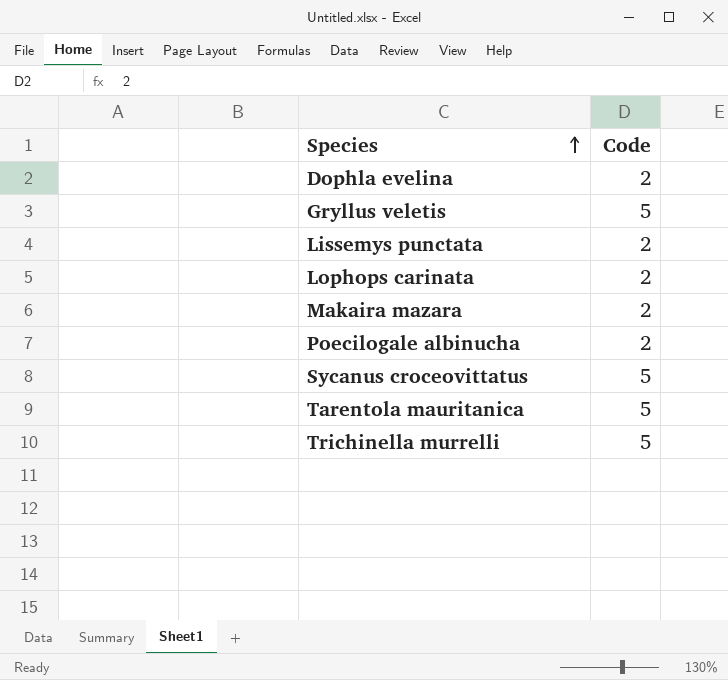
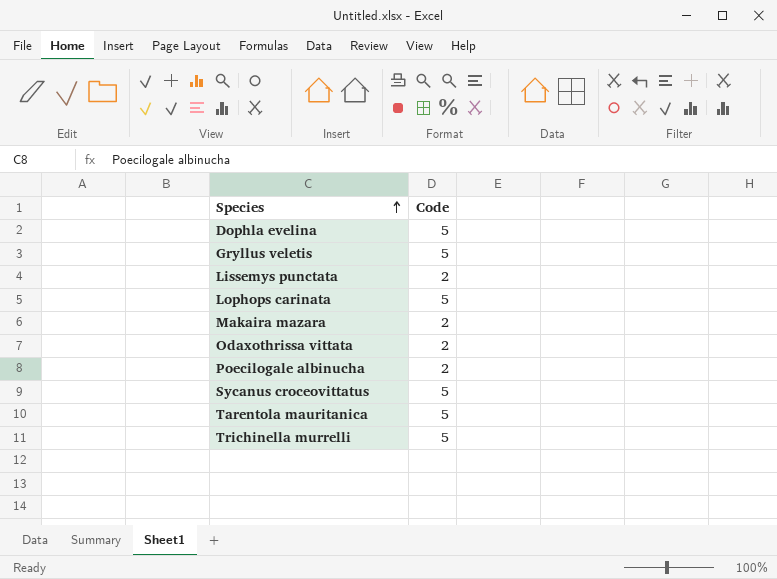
Dophla evelina | Code: 2 -> 5
Lophops carinata | Code: 2 -> 5
row Odaxothrissa vittata: none -> 2

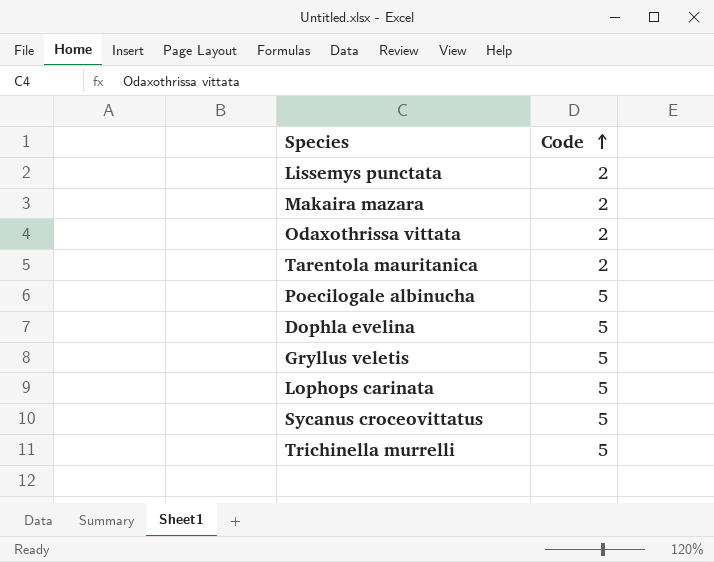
row order: Species ascending -> Code ascending
Tarentola mauritanica | Code: 5 -> 2
Poecilogale albinucha | Code: 2 -> 5

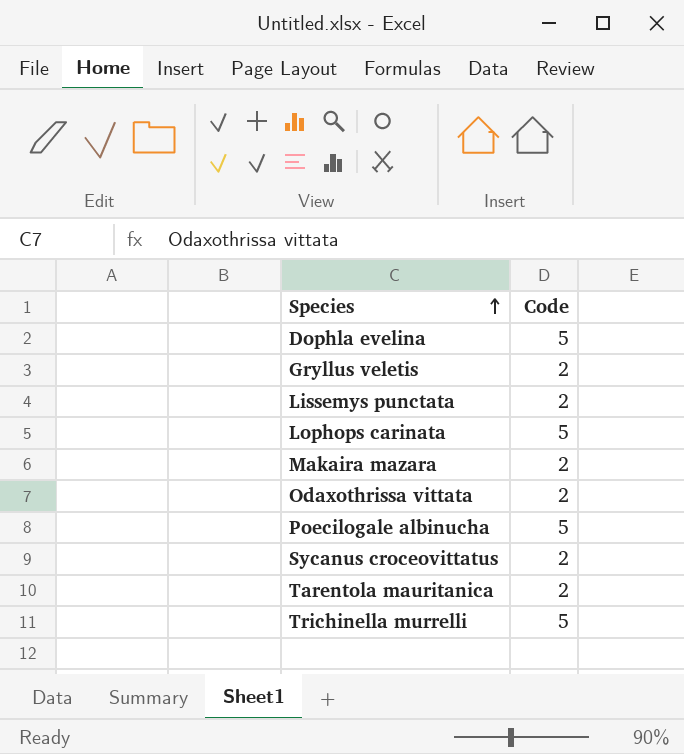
row order: Code ascending -> Species ascending
Gryllus veletis | Code: 5 -> 2
Sycanus croceovittatus | Code: 5 -> 2

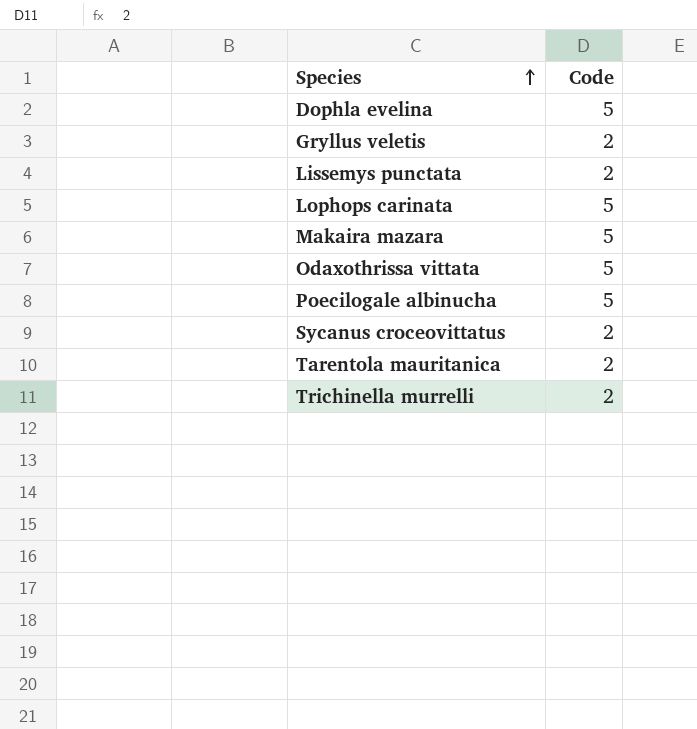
Makaira mazara | Code: 2 -> 5
Odaxothrissa vittata | Code: 2 -> 5
Trichinella murrelli | Code: 5 -> 2

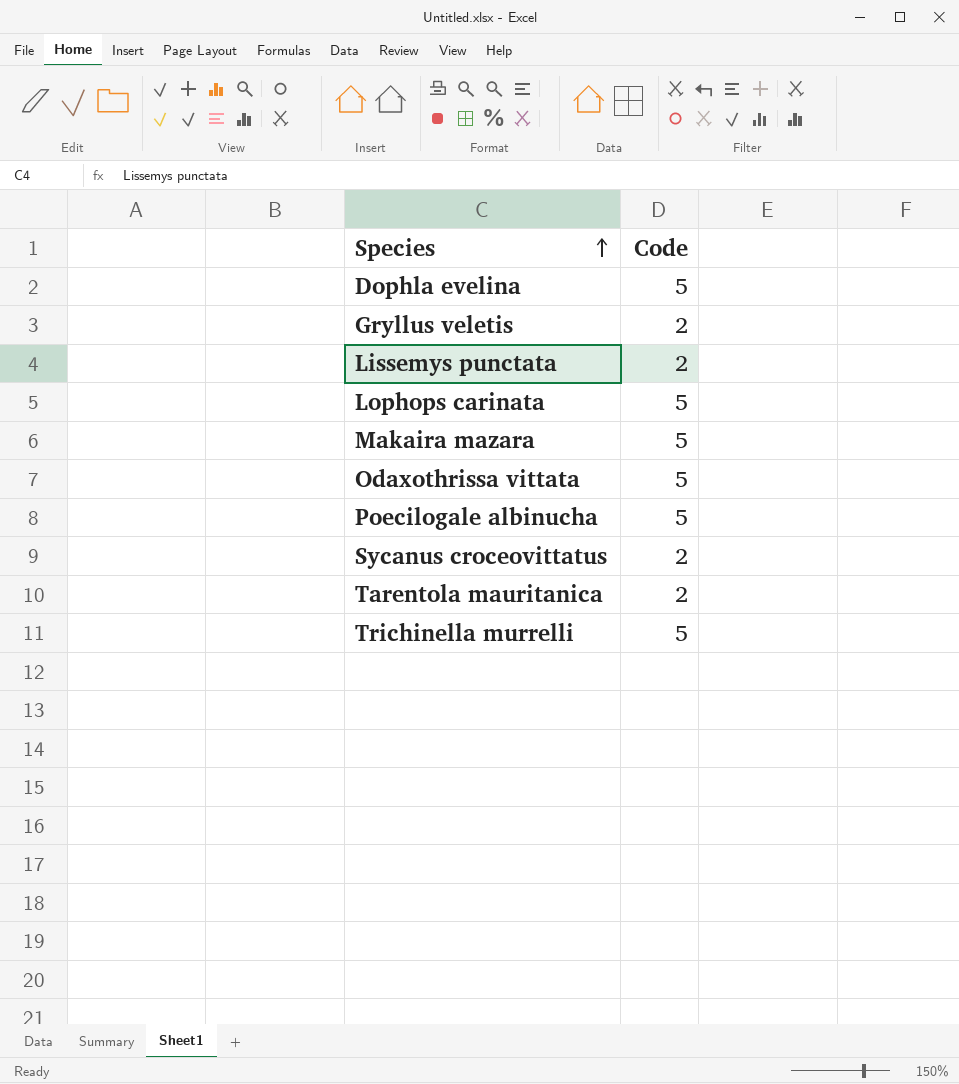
Trichinella murrelli | Code: 2 -> 5

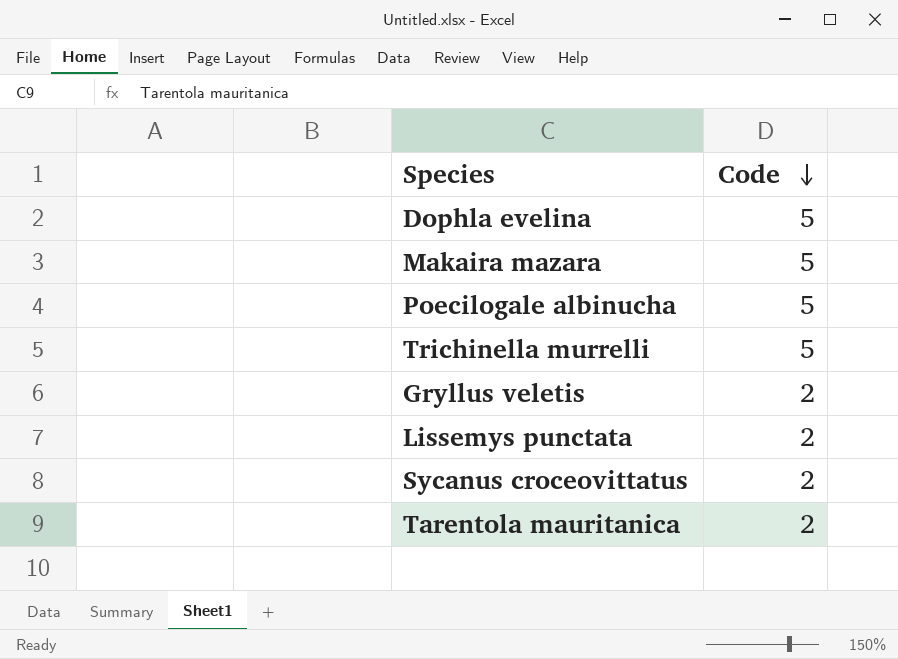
row order: Species ascending -> Code descending
row Lophops carinata: 5 -> none
row Odaxothrissa vittata: 5 -> none

